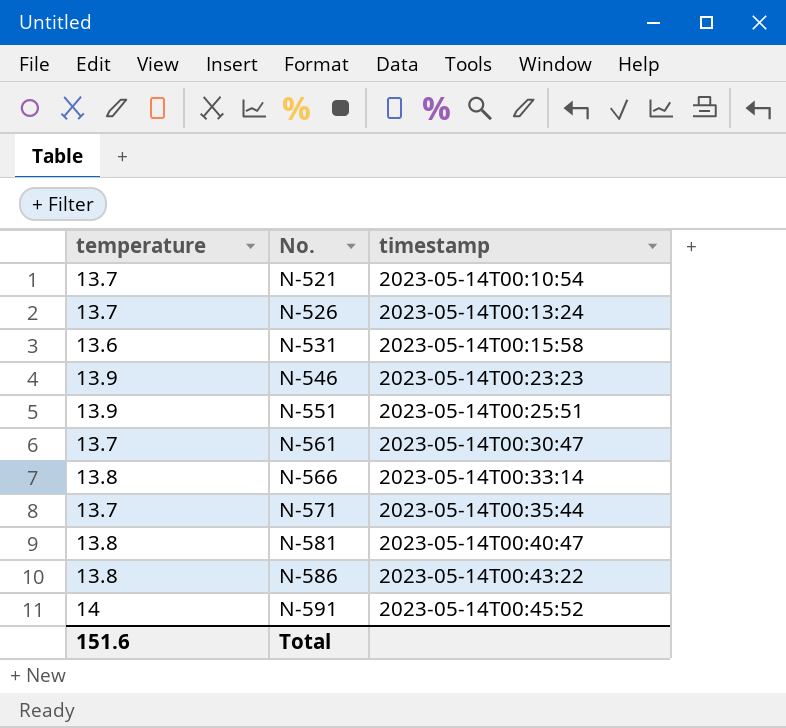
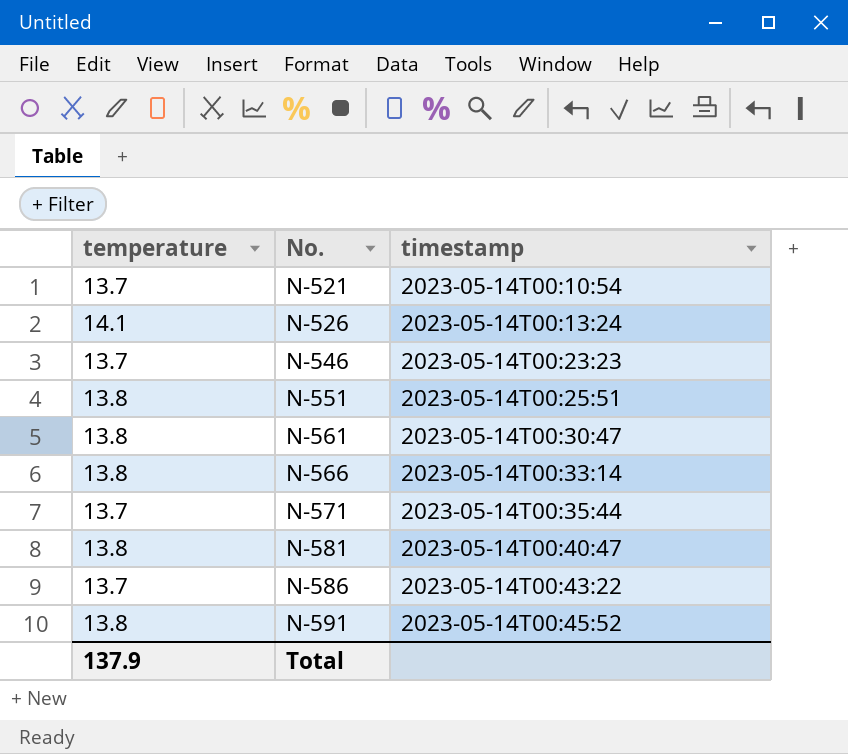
row N-531: 13.6 | 2023-05-14T00:15:58 -> none
N-526 | temperature: 13.7 -> 14.1
N-546 | temperature: 13.9 -> 13.7
N-551 | temperature: 13.9 -> 13.8
N-561 | temperature: 13.7 -> 13.8
N-586 | temperature: 13.8 -> 13.7
N-591 | temperature: 14 -> 13.8
Total | temperature: 151.6 -> 137.9

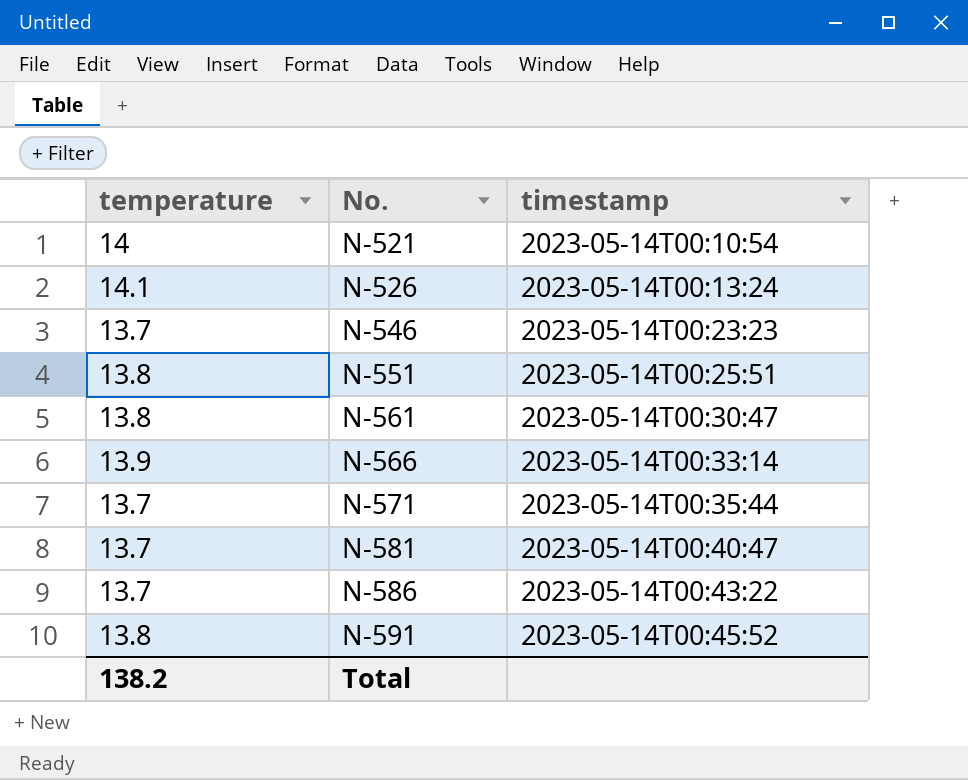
N-521 | temperature: 13.7 -> 14
N-566 | temperature: 13.8 -> 13.9
N-581 | temperature: 13.8 -> 13.7
Total | temperature: 137.9 -> 138.2

